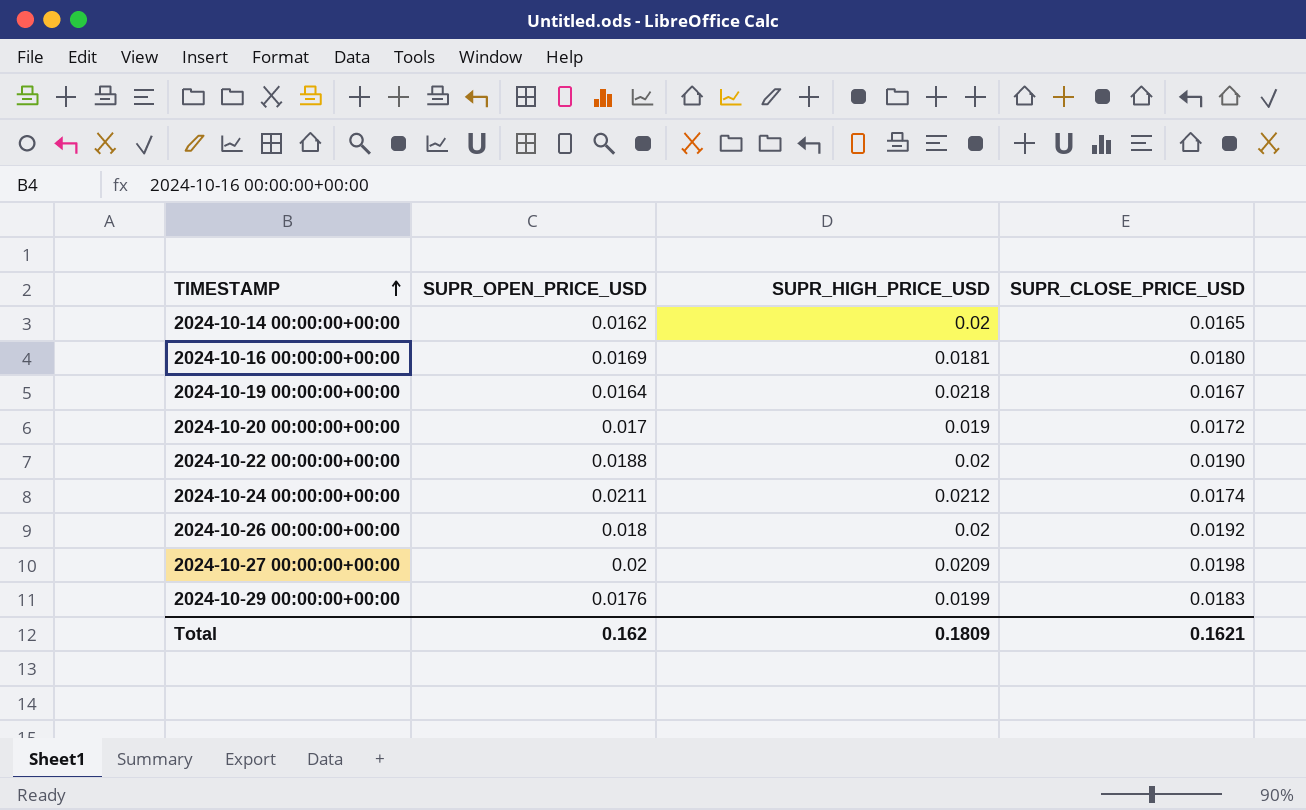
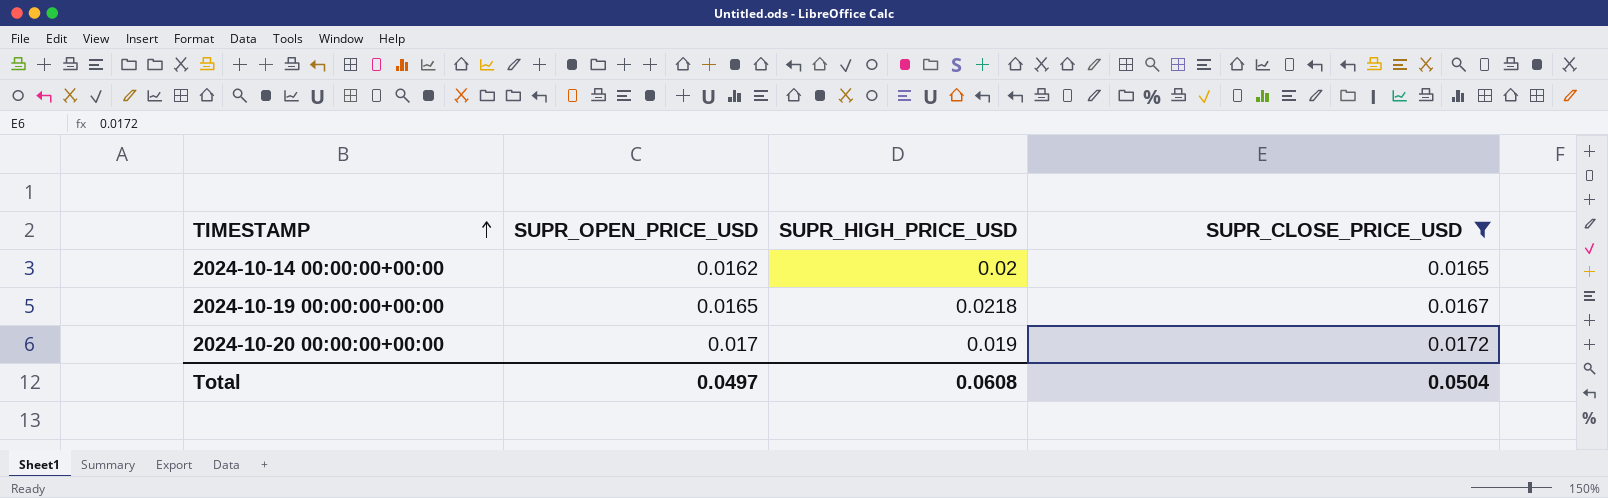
filter: none -> SUPR_CLOSE_PRICE_USD <= 0.0172
2024-10-19 00:00:00+00:00 | SUPR_OPEN_PRICE_USD: 0.0164 -> 0.0165
Total | SUPR_OPEN_PRICE_USD: 0.162 -> 0.0497
Total | SUPR_HIGH_PRICE_USD: 0.1809 -> 0.0608
Total | SUPR_CLOSE_PRICE_USD: 0.1621 -> 0.0504

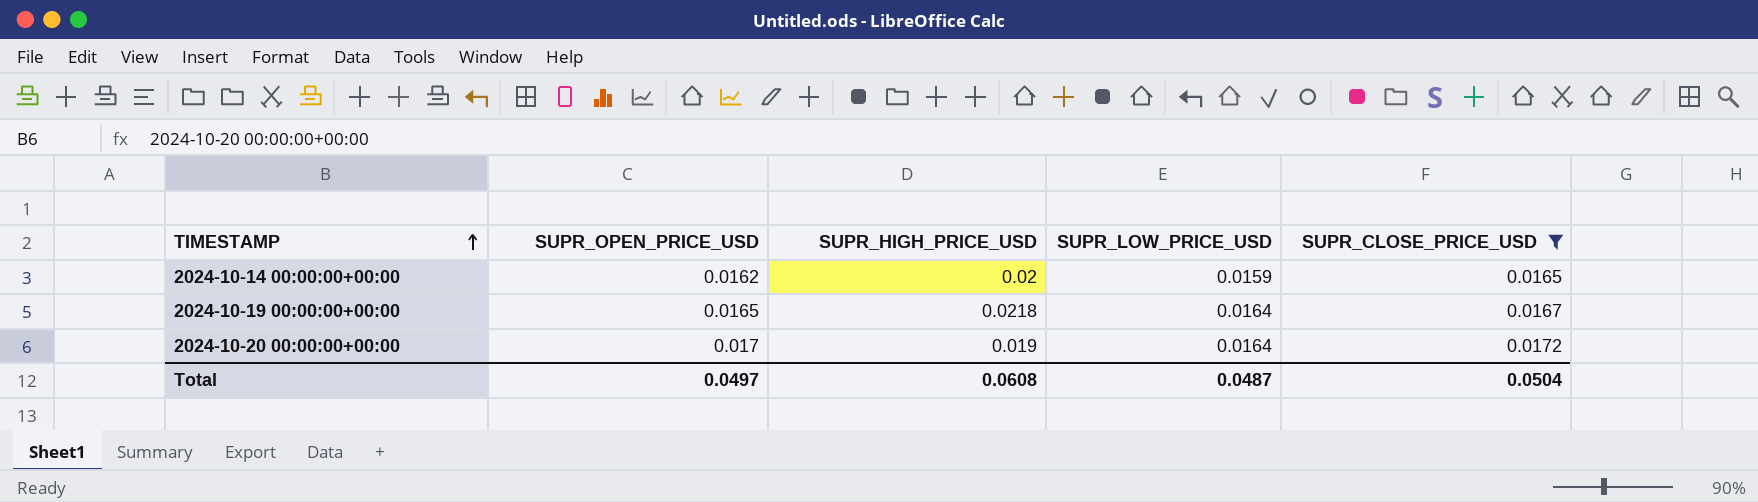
column SUPR_LOW_PRICE_USD | position: none -> 4

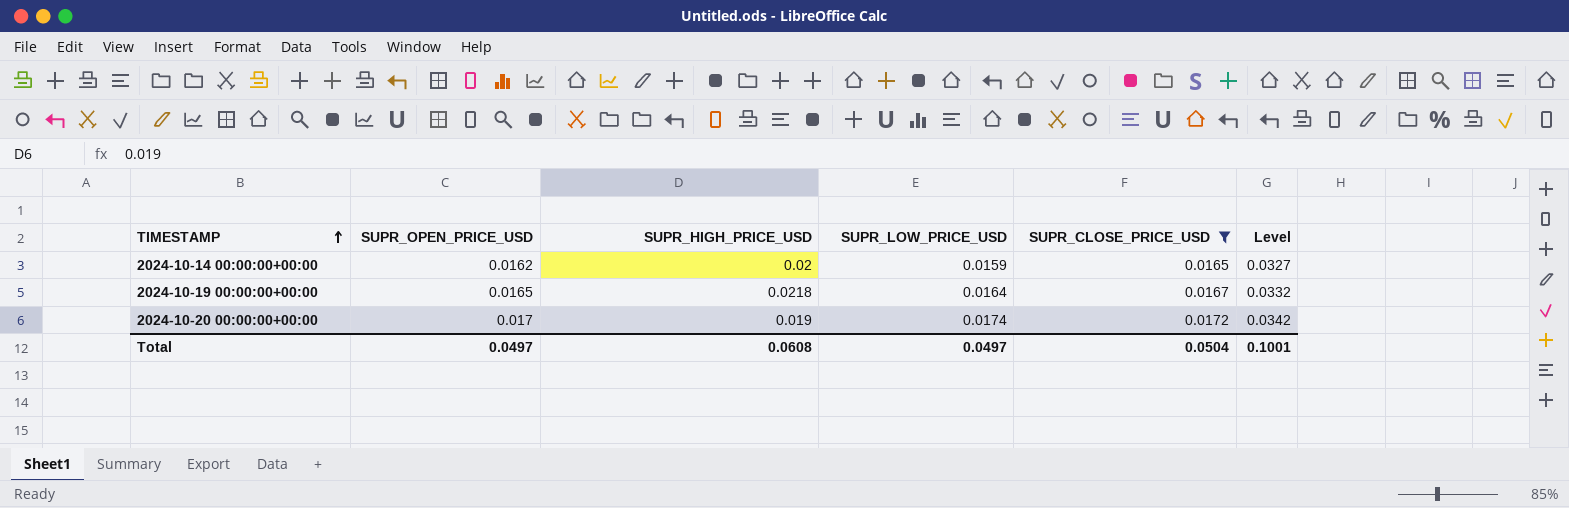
column Level | formula: none -> [SUPR_OPEN_PRICE_USD] + [SUPR_CLOSE_PRICE_USD]
2024-10-20 00:00:00+00:00 | SUPR_LOW_PRICE_USD: 0.0164 -> 0.0174
Total | SUPR_LOW_PRICE_USD: 0.0487 -> 0.0497

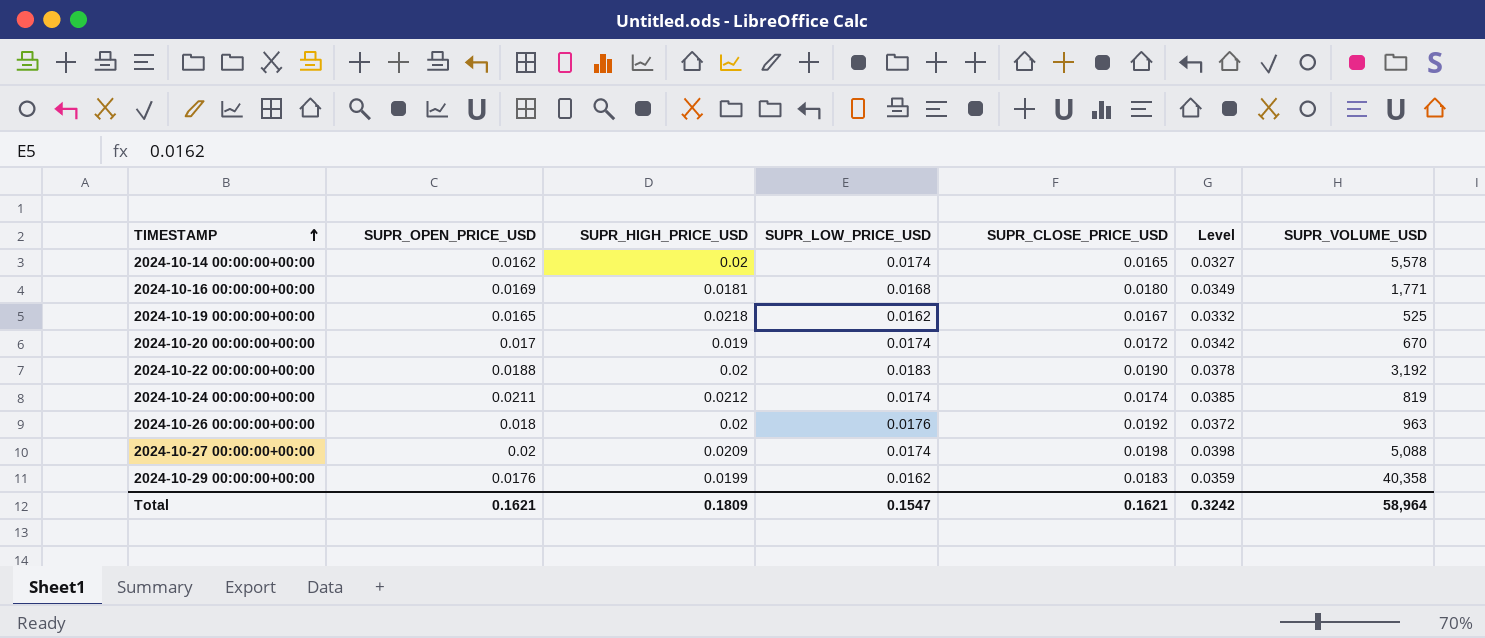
filter: SUPR_CLOSE_PRICE_USD <= 0.0172 -> none
column SUPR_VOLUME_USD | position: none -> 7
2024-10-14 00:00:00+00:00 | SUPR_LOW_PRICE_USD: 0.0159 -> 0.0174
2024-10-19 00:00:00+00:00 | SUPR_LOW_PRICE_USD: 0.0164 -> 0.0162
Total | SUPR_OPEN_PRICE_USD: 0.0497 -> 0.1621
Total | SUPR_HIGH_PRICE_USD: 0.0608 -> 0.1809
Total | SUPR_LOW_PRICE_USD: 0.0497 -> 0.1547
Total | SUPR_CLOSE_PRICE_USD: 0.0504 -> 0.1621
Total | Level: 0.1001 -> 0.3242

